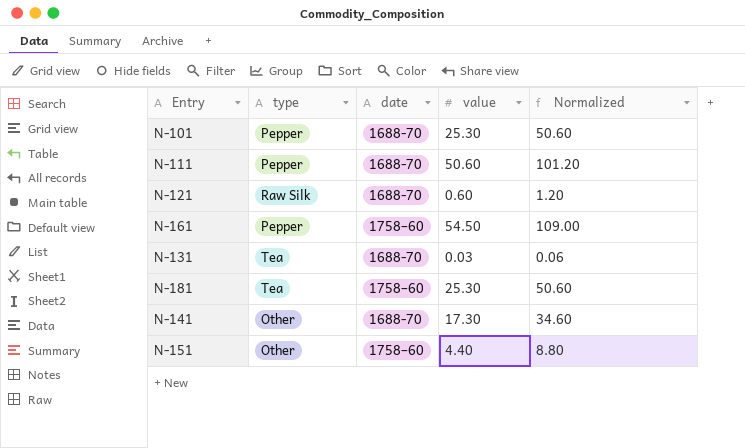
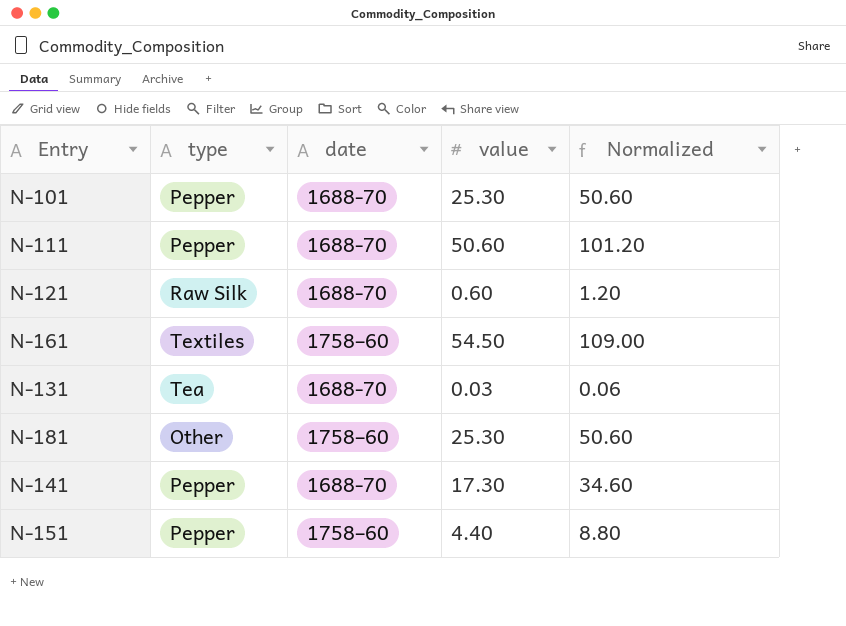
N-161 | type: Pepper -> Textiles
N-181 | type: Tea -> Other
N-141 | type: Other -> Pepper
N-151 | type: Other -> Pepper

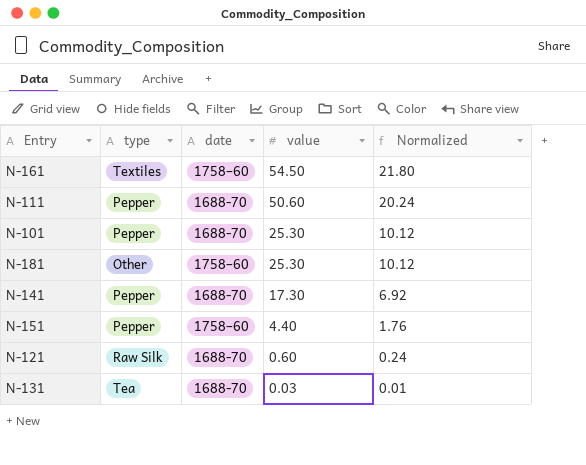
row order: none -> value descending
column Normalized | formula: [value] * 2 -> [value] * 0.4

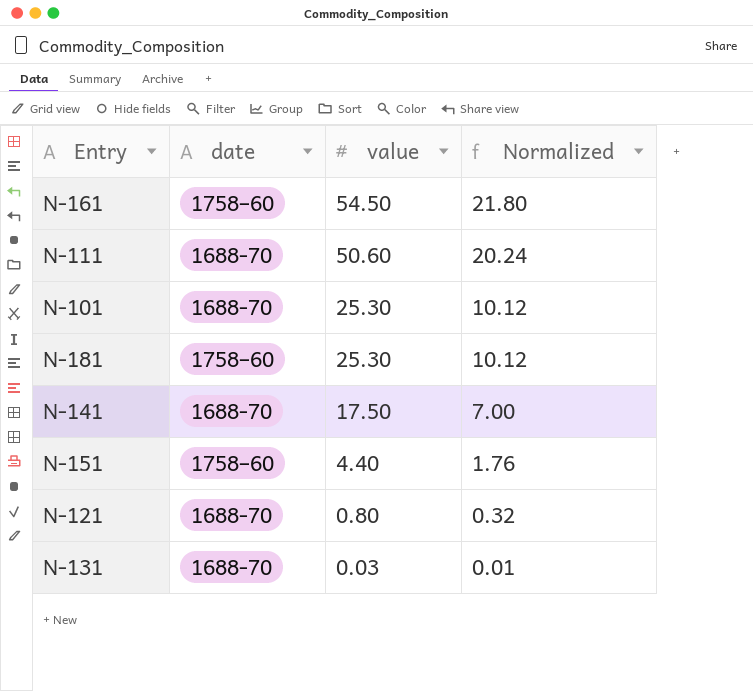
column type | position: 2 -> none
N-141 | value: 17.30 -> 17.50
N-141 | Normalized: 6.92 -> 7.00
N-121 | value: 0.60 -> 0.80
N-121 | Normalized: 0.24 -> 0.32

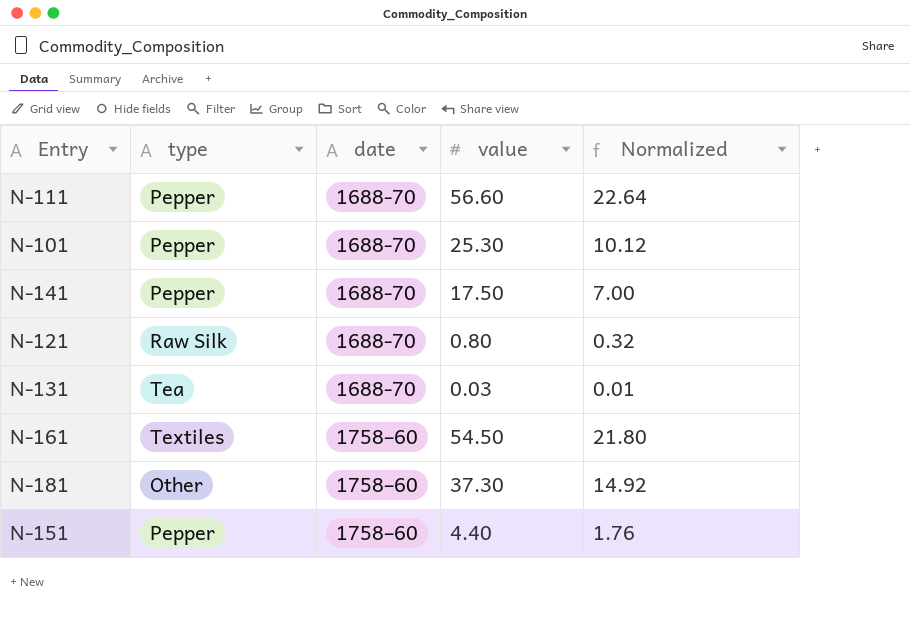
row order: value descending -> date ascending
column type | position: none -> 2
N-111 | value: 50.60 -> 56.60
N-111 | Normalized: 20.24 -> 22.64
N-181 | value: 25.30 -> 37.30
N-181 | Normalized: 10.12 -> 14.92

